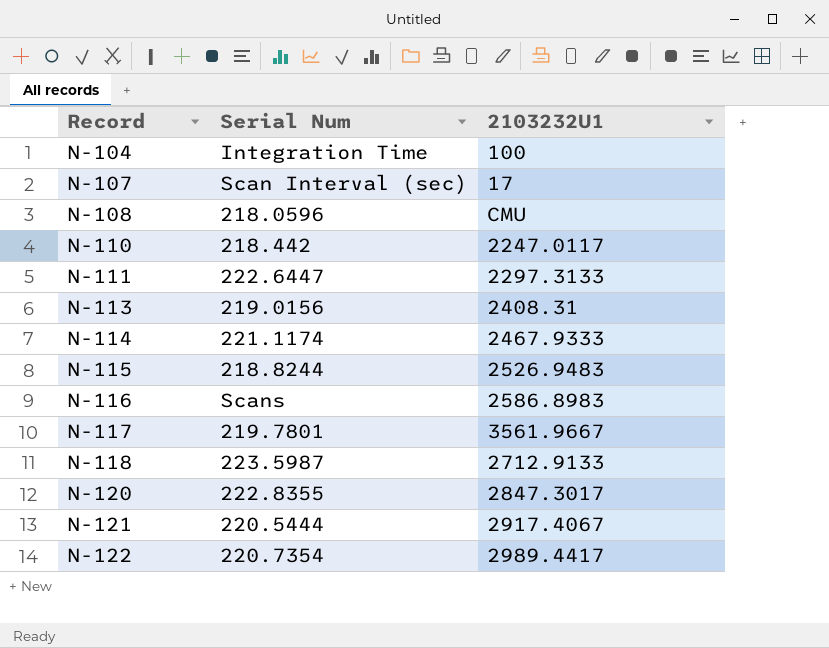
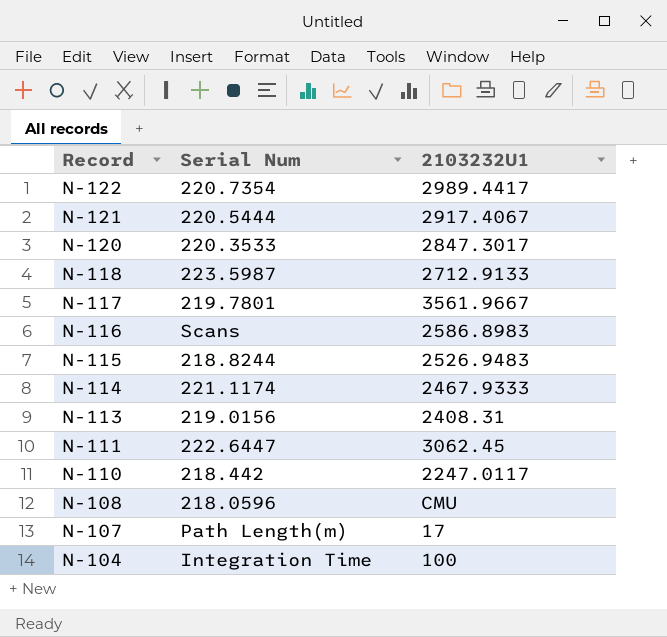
row order: Record ascending -> Record descending
N-120 | Serial Num: 222.8355 -> 220.3533
N-111 | 2103232U1: 2297.3133 -> 3062.45
N-107 | Serial Num: Scan Interval (sec) -> Path Length(m)

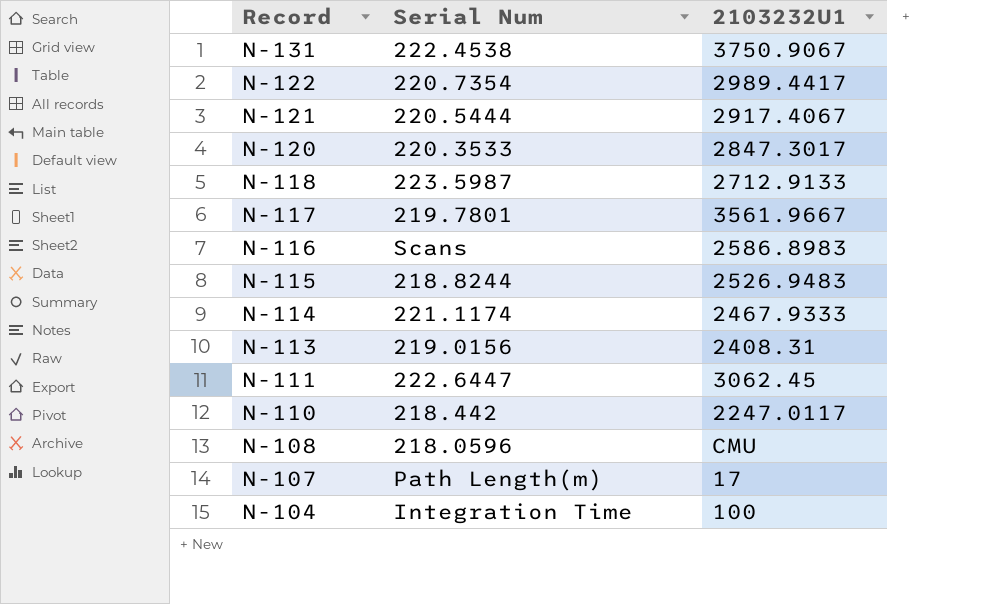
row N-131: none -> 222.4538 | 3750.9067

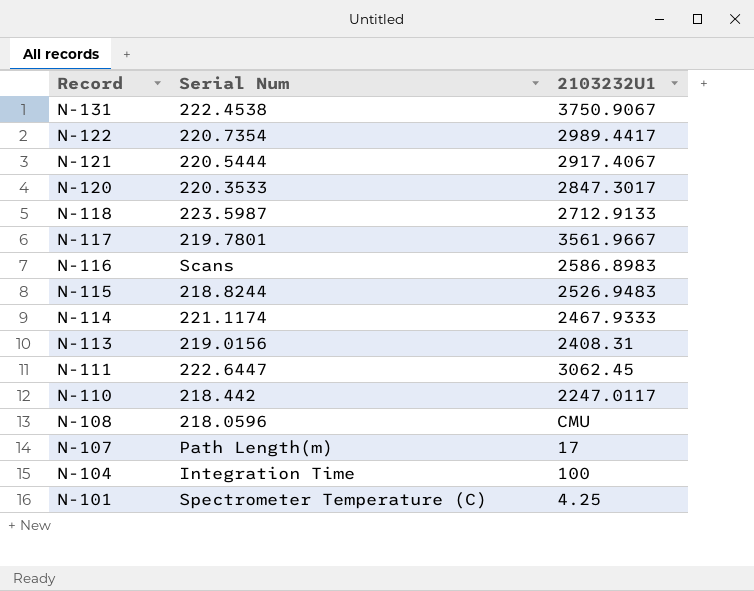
row N-101: none -> Spectrometer Temperature (C) | 4.25

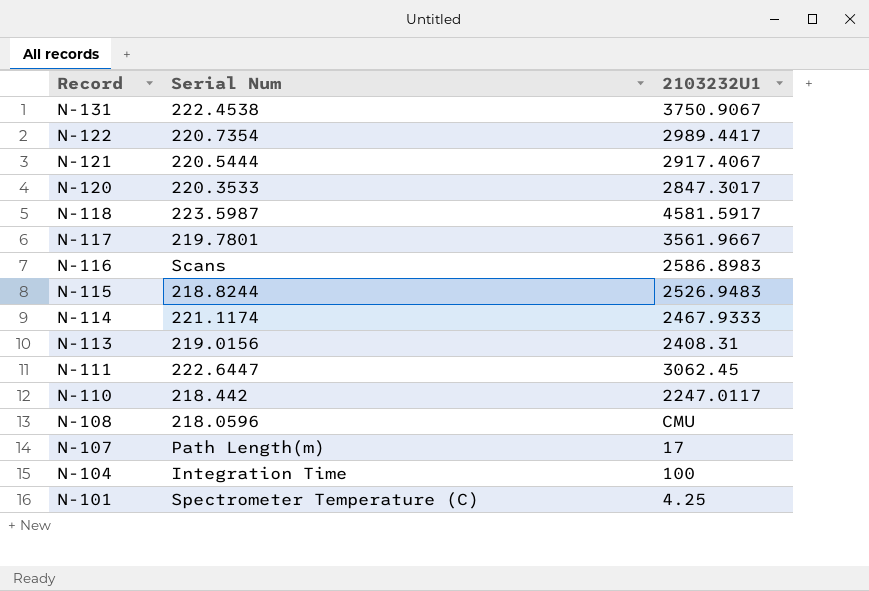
N-118 | 2103232U1: 2712.9133 -> 4581.5917

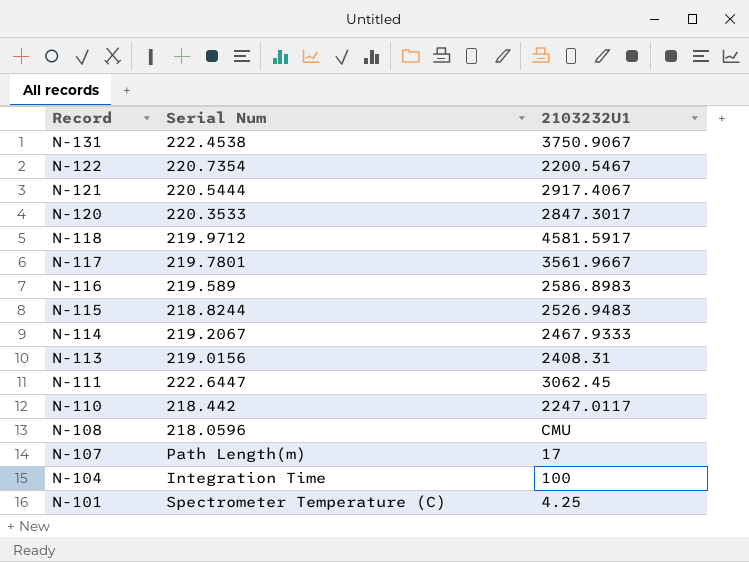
N-122 | 2103232U1: 2989.4417 -> 2200.5467
N-118 | Serial Num: 223.5987 -> 219.9712
N-116 | Serial Num: Scans -> 219.589
N-114 | Serial Num: 221.1174 -> 219.2067

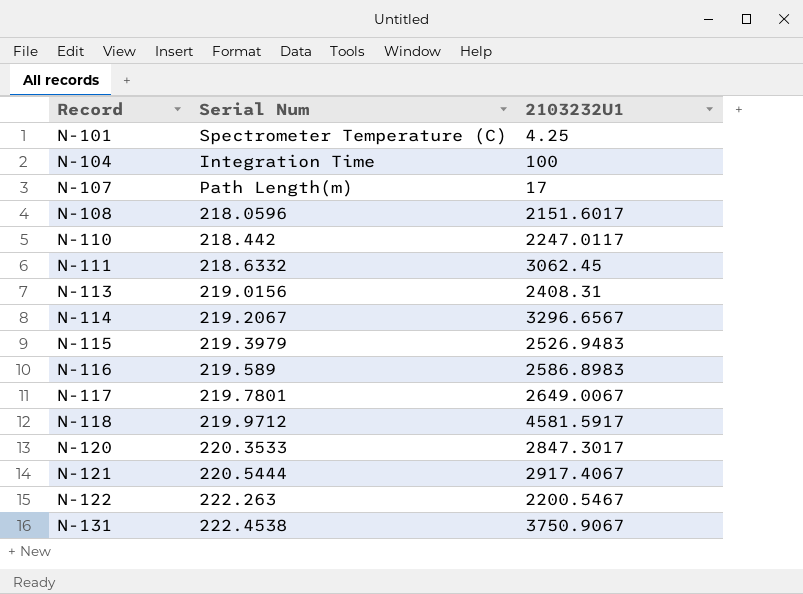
row order: Record descending -> Record ascending
N-108 | 2103232U1: CMU -> 2151.6017
N-111 | Serial Num: 222.6447 -> 218.6332
N-114 | 2103232U1: 2467.9333 -> 3296.6567
N-115 | Serial Num: 218.8244 -> 219.3979
N-117 | 2103232U1: 3561.9667 -> 2649.0067
N-122 | Serial Num: 220.7354 -> 222.263

